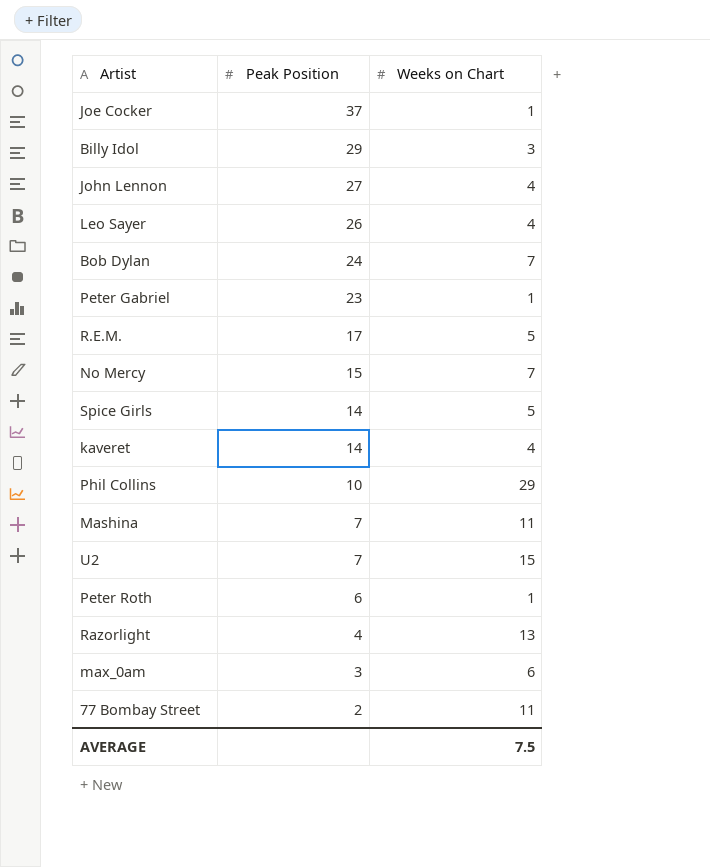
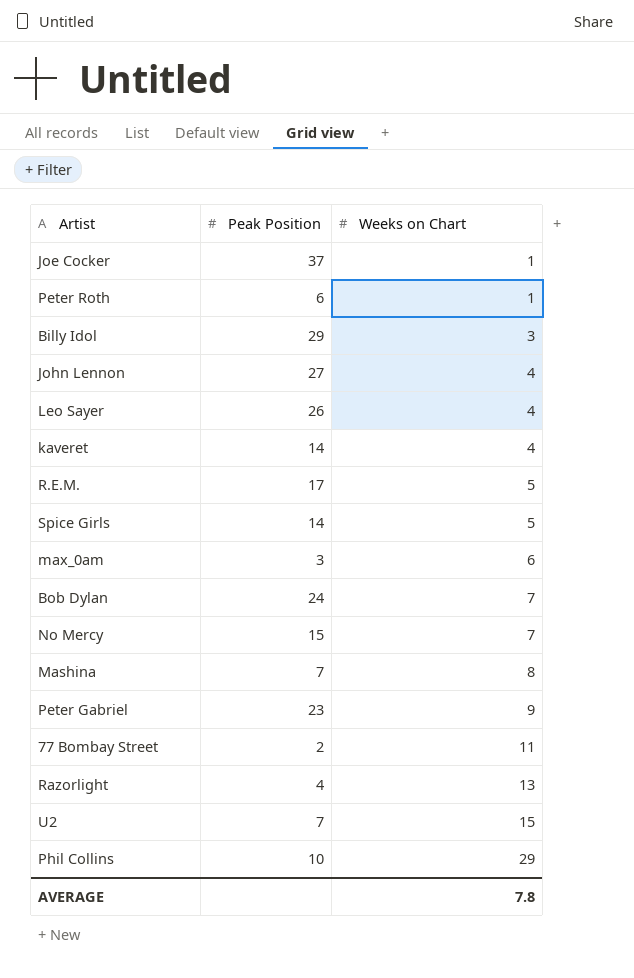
row order: Peak Position descending -> Weeks on Chart ascending
Mashina | Weeks on Chart: 11 -> 8
Peter Gabriel | Weeks on Chart: 1 -> 9
AVERAGE | Weeks on Chart: 7.5 -> 7.8

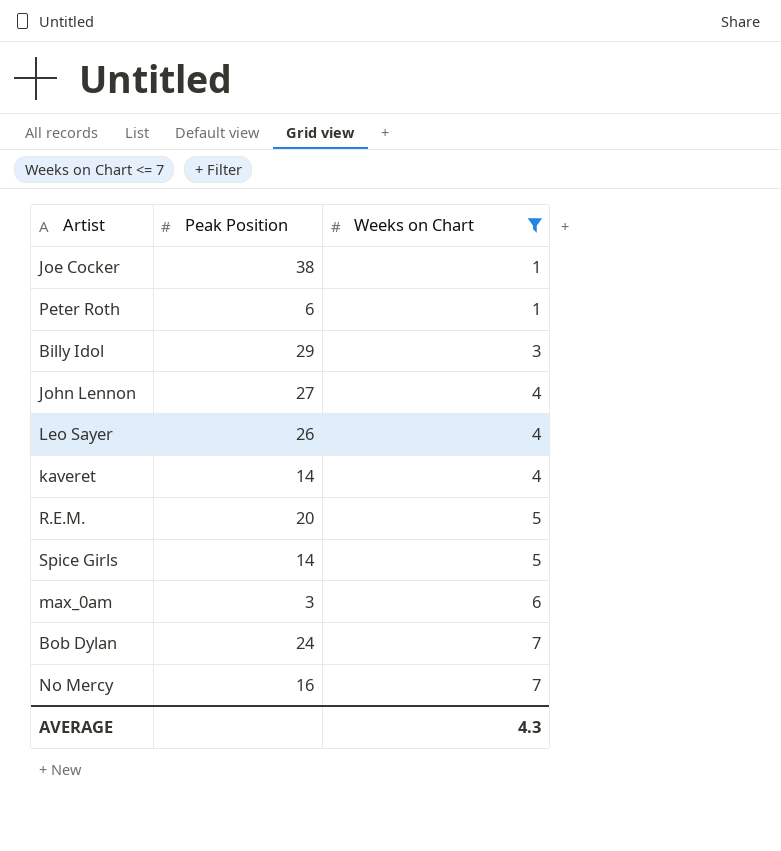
filter: none -> Weeks on Chart <= 7
Joe Cocker | Peak Position: 37 -> 38
R.E.M. | Peak Position: 17 -> 20
No Mercy | Peak Position: 15 -> 16
AVERAGE | Weeks on Chart: 7.8 -> 4.3

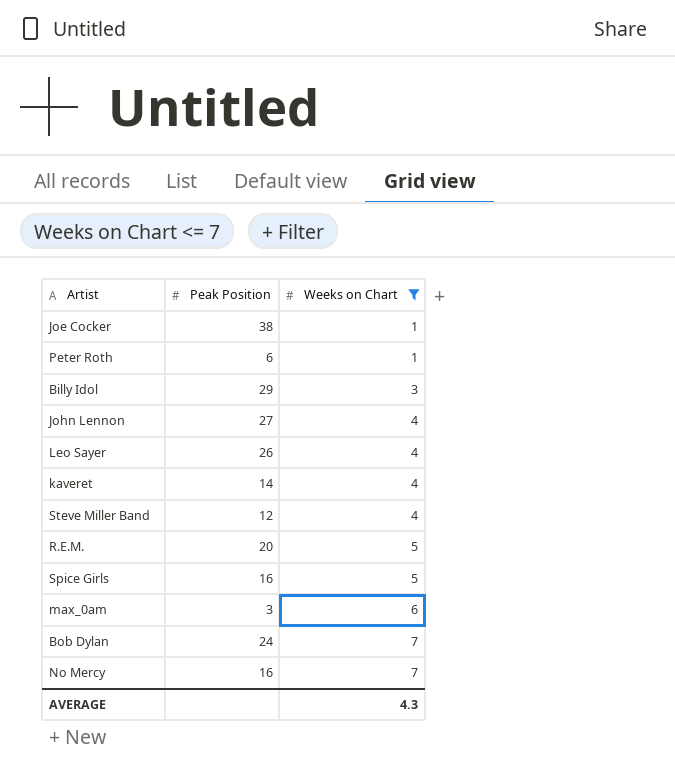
row Steve Miller Band: none -> 12 | 4
Spice Girls | Peak Position: 14 -> 16

